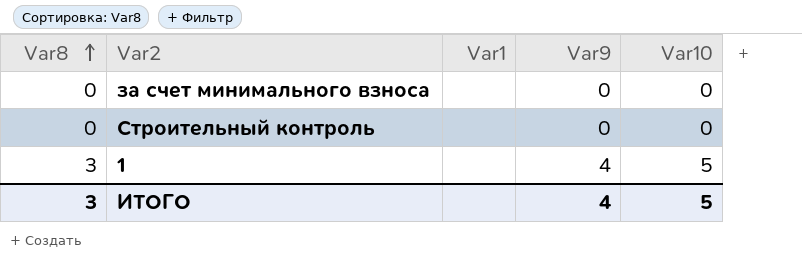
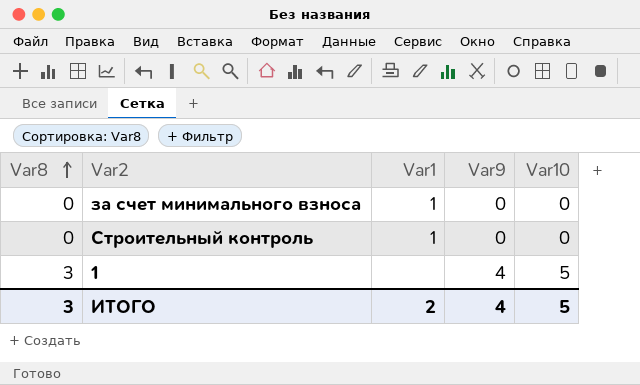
за счет минимального взноса | Var1: none -> 1
Строительный контроль | Var1: none -> 1
ИТОГО | Var1: none -> 2

